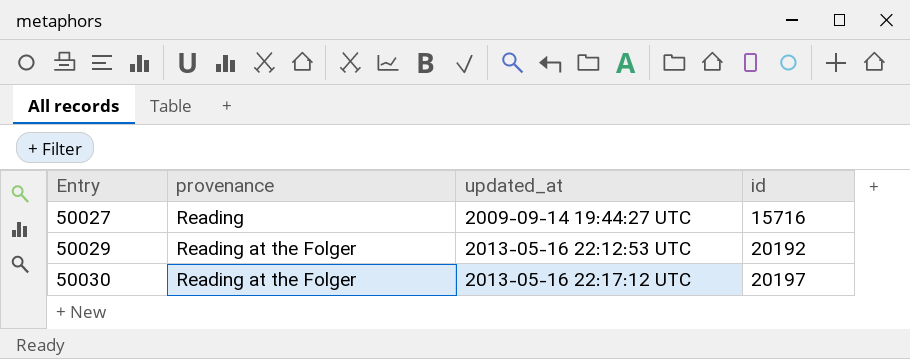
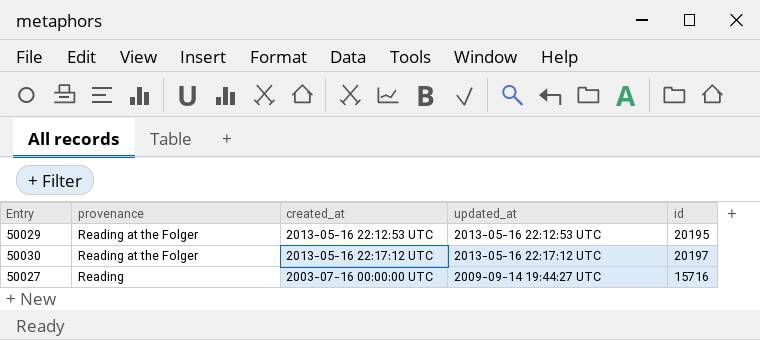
row order: Entry ascending -> provenance descending
column created_at | position: none -> 3
50029 | id: 20192 -> 20195

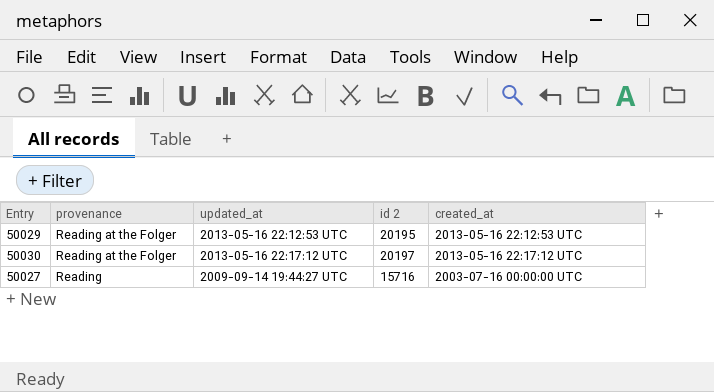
column name: id -> id 2
column created_at | position: 3 -> 5

